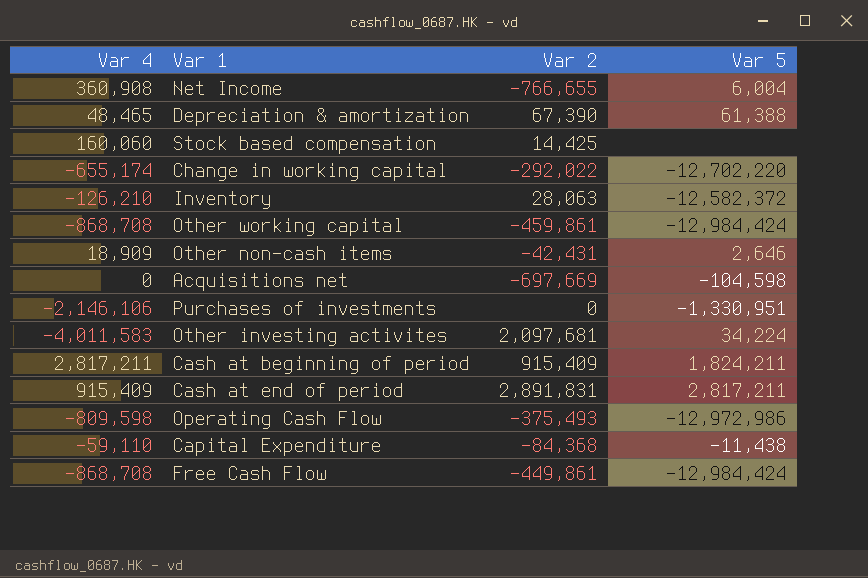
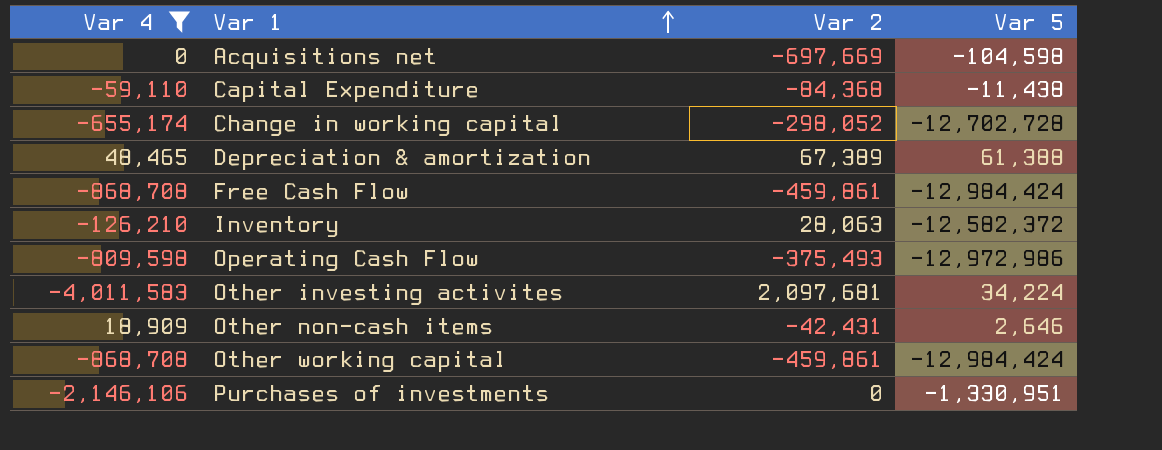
filter: none -> Var 4 <= 48,465
row order: none -> Var 1 ascending
Change in working capital | Var 2: -292,022 -> -298,052
Change in working capital | Var 5: -12,702,220 -> -12,702,728
Depreciation & amortization | Var 2: 67,390 -> 67,389
Free Cash Flow | Var 2: -449,861 -> -459,861

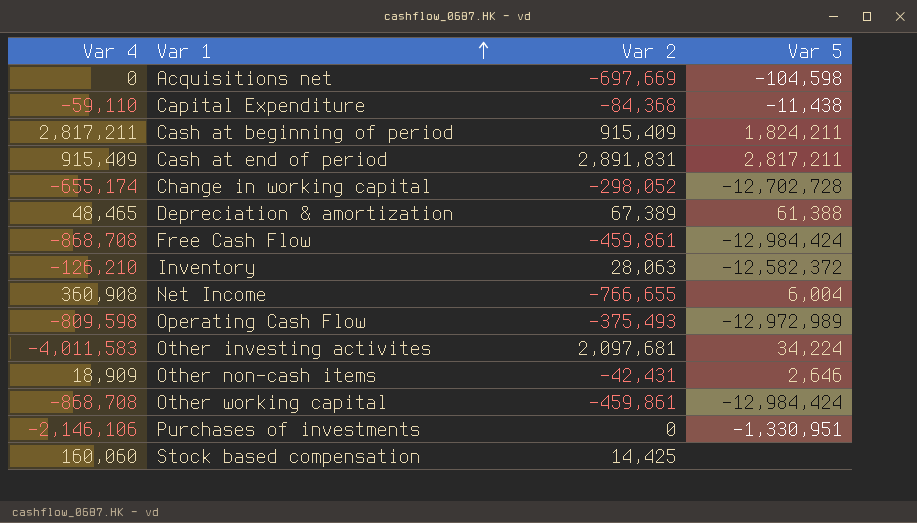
filter: Var 4 <= 48,465 -> none
Operating Cash Flow | Var 5: -12,972,986 -> -12,972,989

